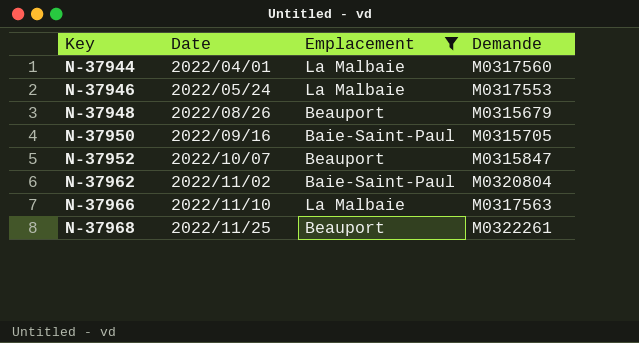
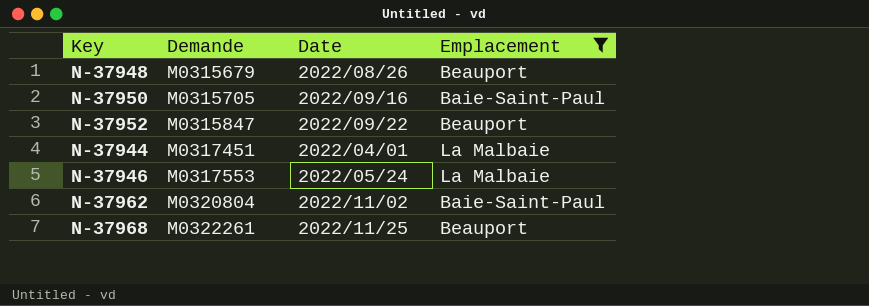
row order: Key ascending -> Demande ascending
column Demande | position: 4 -> 2
row N-37966: 2022/11/10 | La Malbaie | M0317563 -> none
N-37952 | Date: 2022/10/07 -> 2022/09/22
N-37944 | Demande: M0317560 -> M0317451

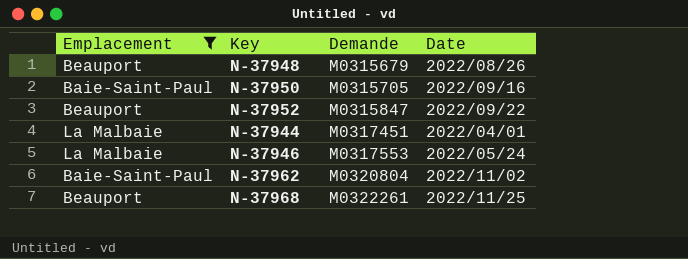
column Emplacement | position: 4 -> 1

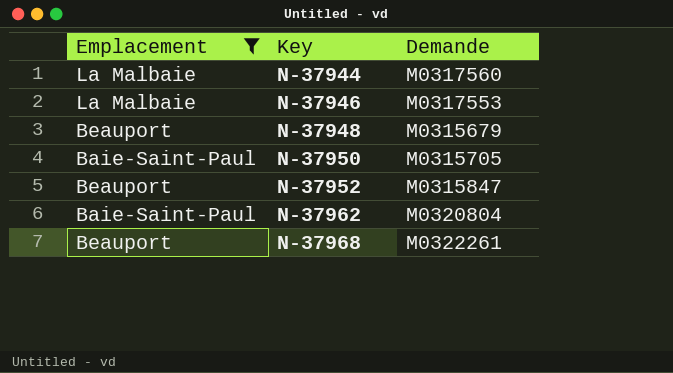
row order: Demande ascending -> Key ascending
column Date | position: 4 -> none
N-37944 | Demande: M0317451 -> M0317560

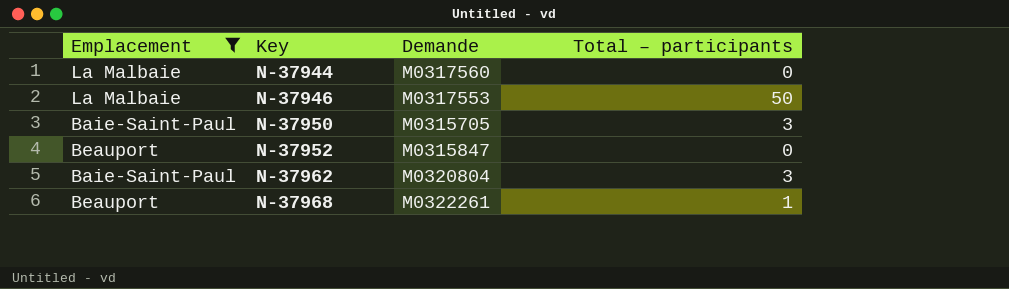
column Total – participants | position: none -> 4
row N-37948: Beauport | M0315679 -> none

